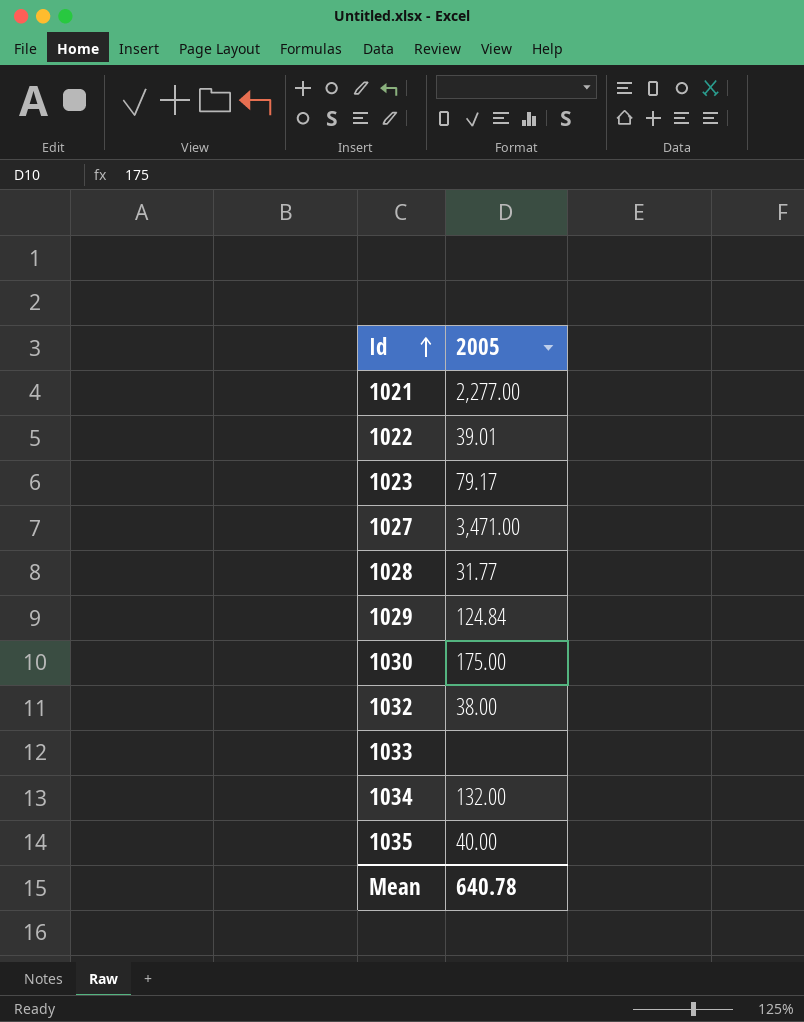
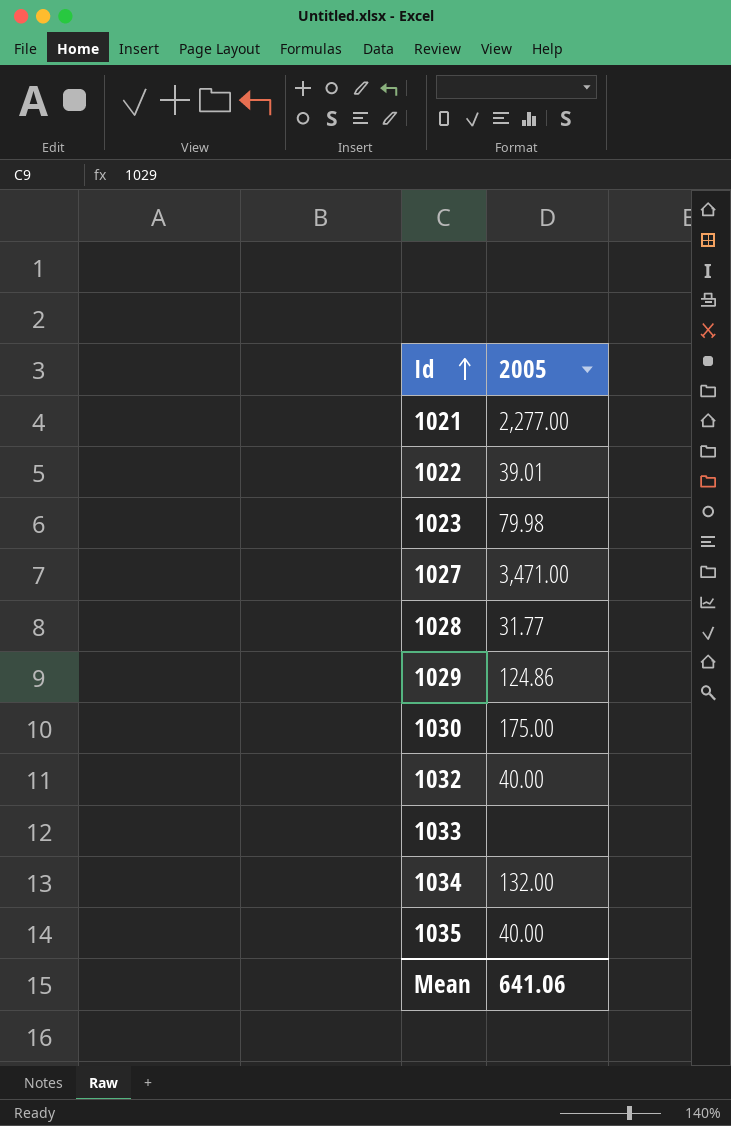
1023 | 2005: 79.17 -> 79.98
1029 | 2005: 124.84 -> 124.86
1032 | 2005: 38.00 -> 40.00
Mean | 2005: 640.78 -> 641.06

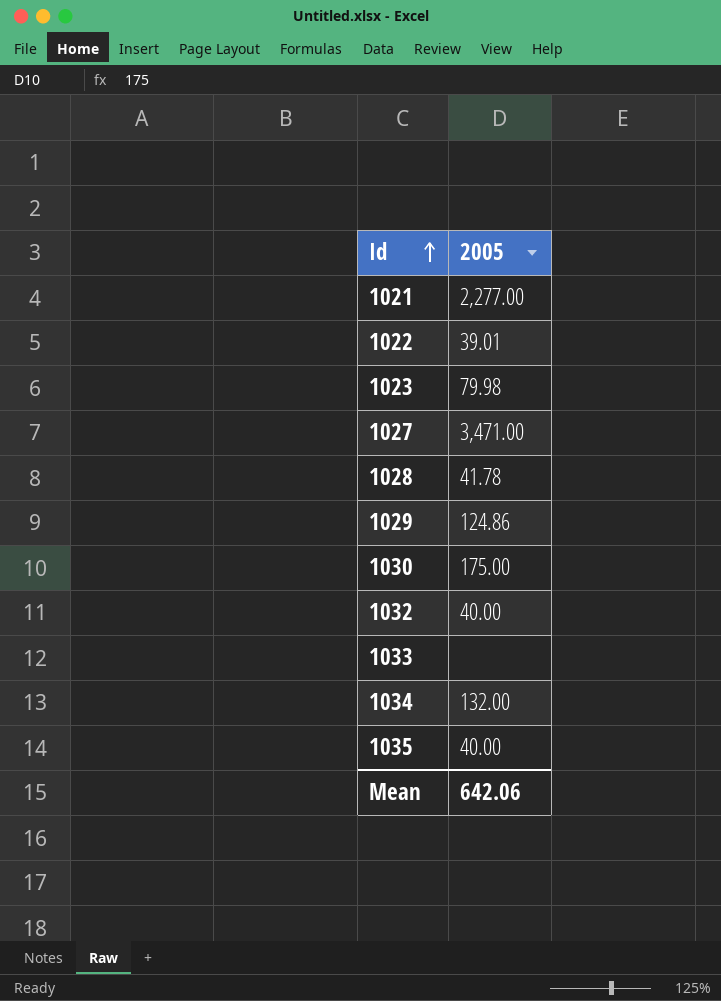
1028 | 2005: 31.77 -> 41.78
Mean | 2005: 641.06 -> 642.06

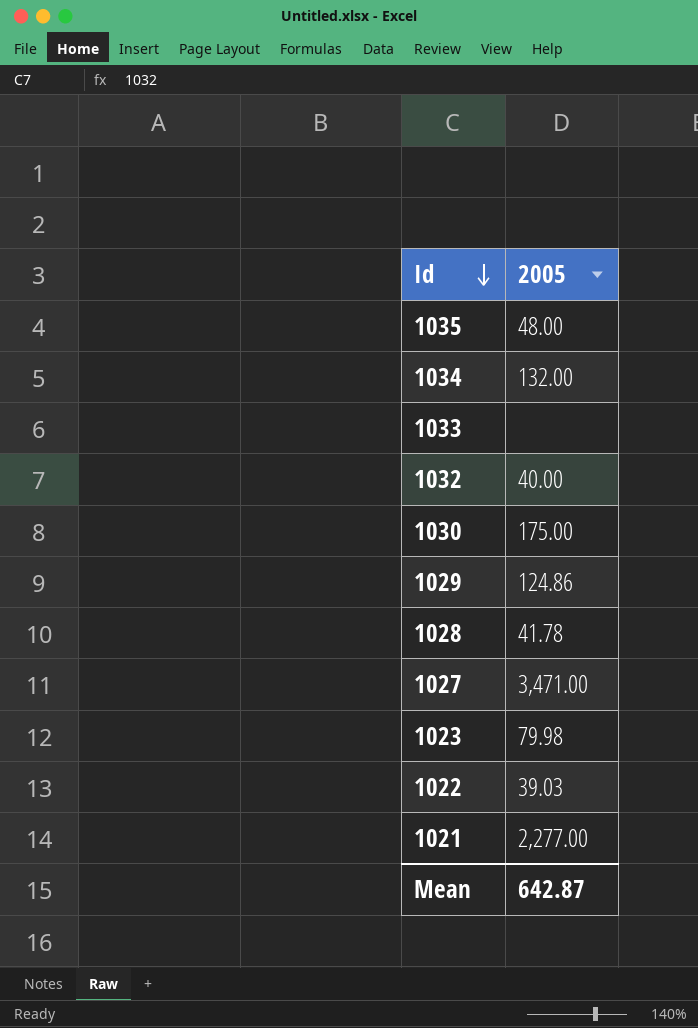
row order: Id ascending -> Id descending
1035 | 2005: 40.00 -> 48.00
1022 | 2005: 39.01 -> 39.03
Mean | 2005: 642.06 -> 642.87

